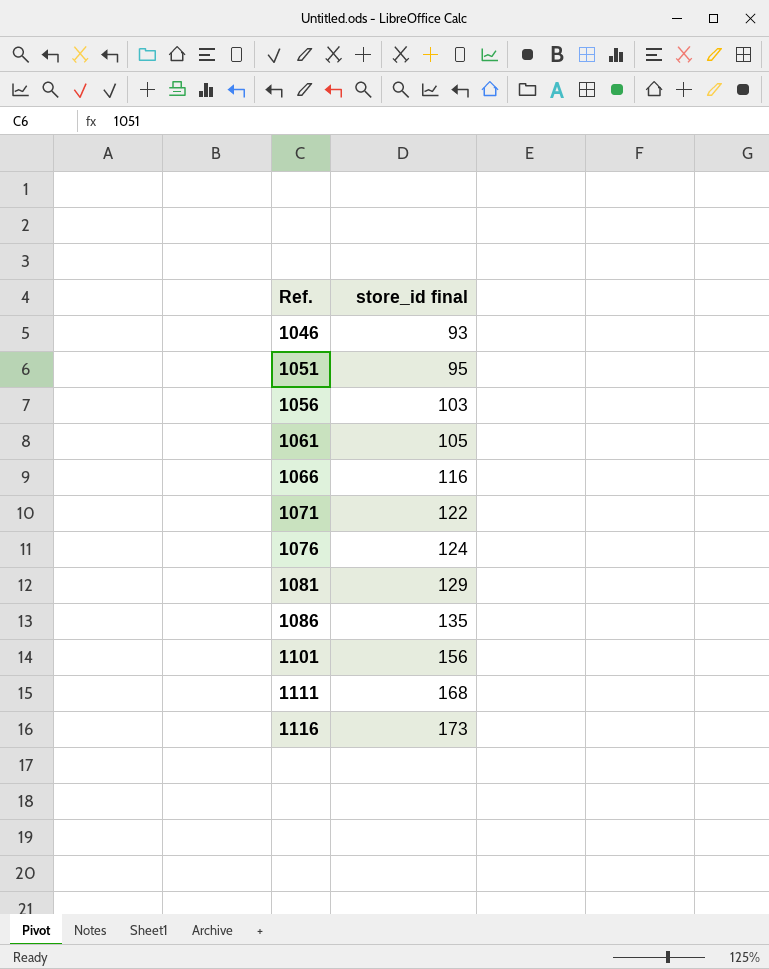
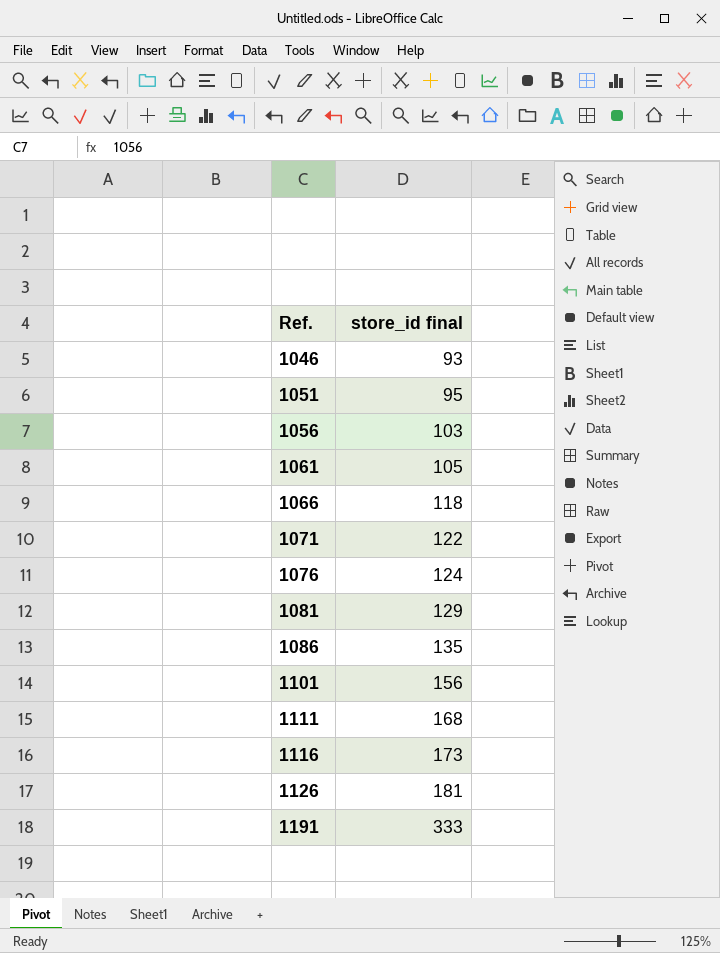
1066 | store_id final: 116 -> 118
row 1126: none -> 181
row 1191: none -> 333

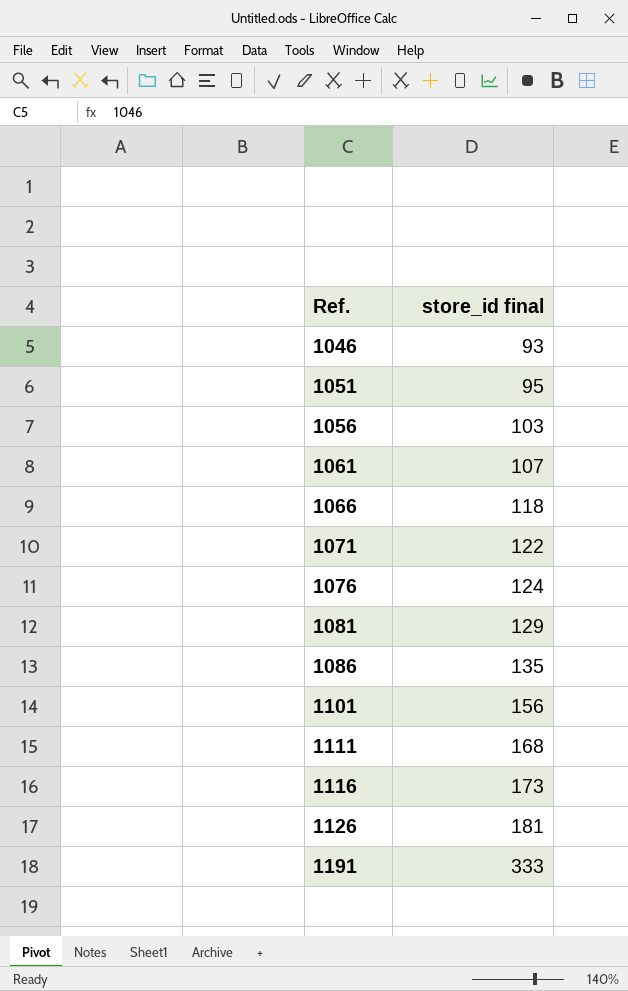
1061 | store_id final: 105 -> 107

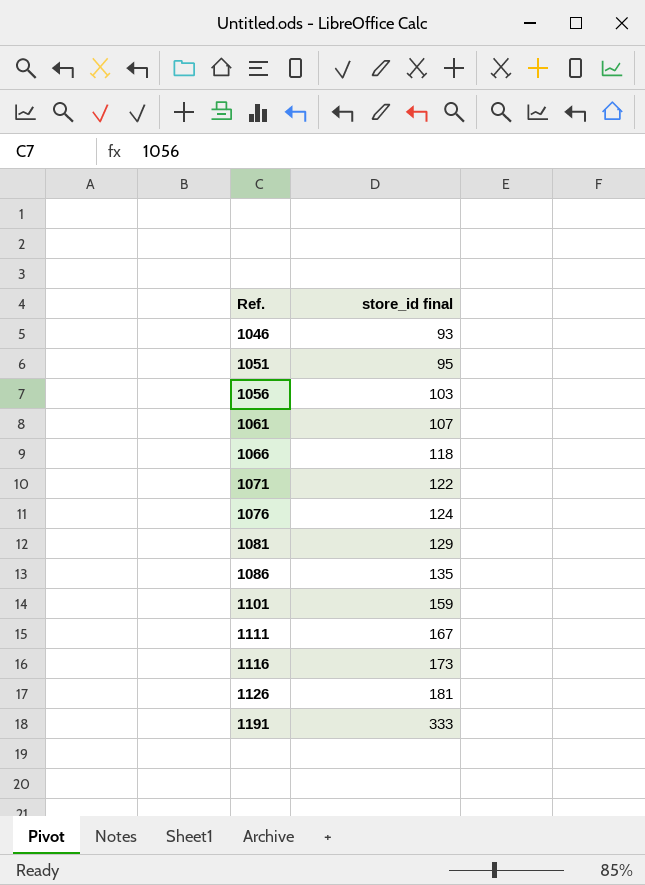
1101 | store_id final: 156 -> 159
1111 | store_id final: 168 -> 167

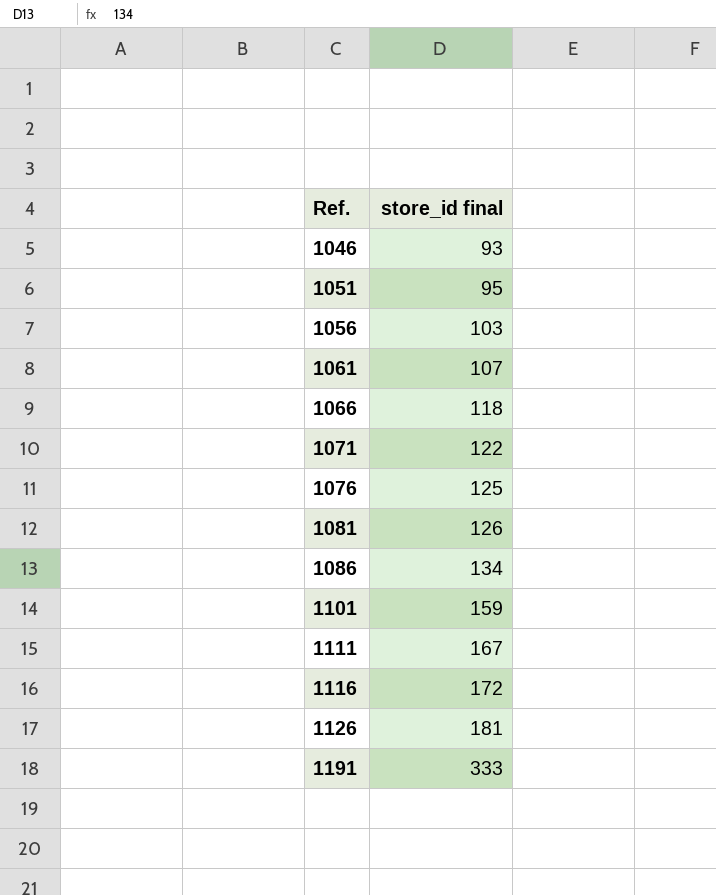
1076 | store_id final: 124 -> 125
1081 | store_id final: 129 -> 126
1086 | store_id final: 135 -> 134
1116 | store_id final: 173 -> 172

